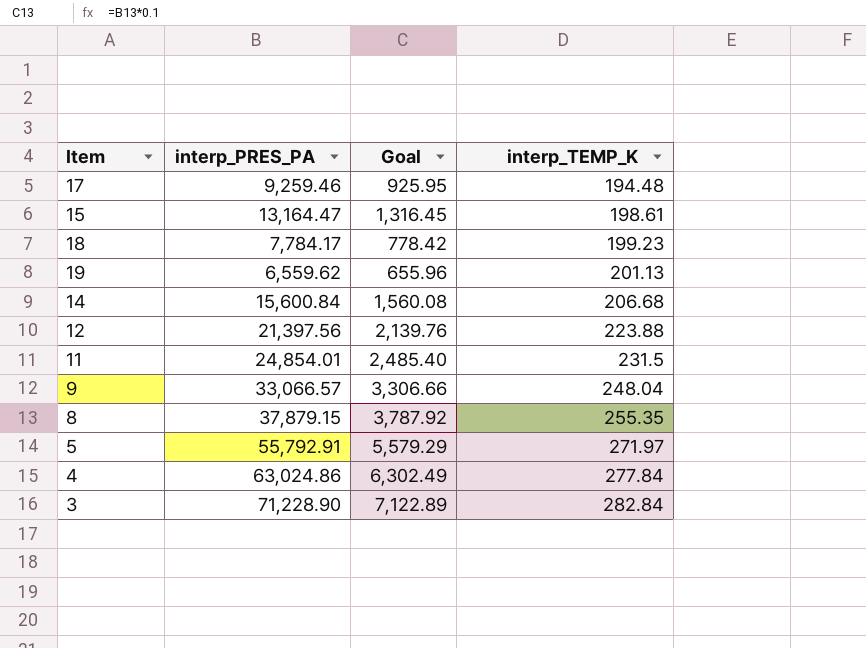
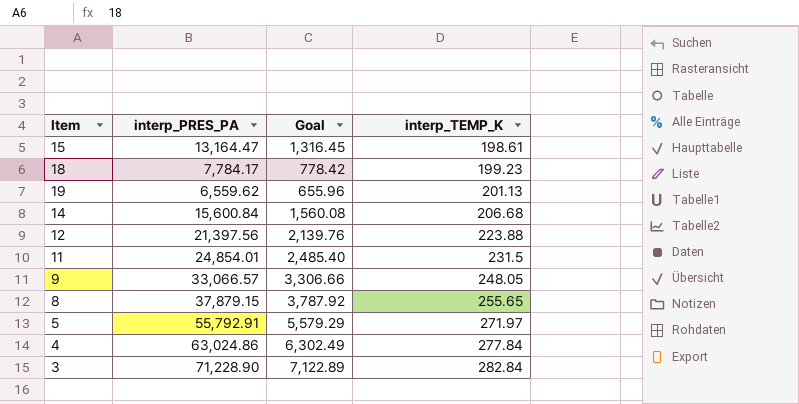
row 17: 9,259.46 | 925.95 | 194.48 -> none
9 | interp_TEMP_K: 248.04 -> 248.05
8 | interp_TEMP_K: 255.35 -> 255.65

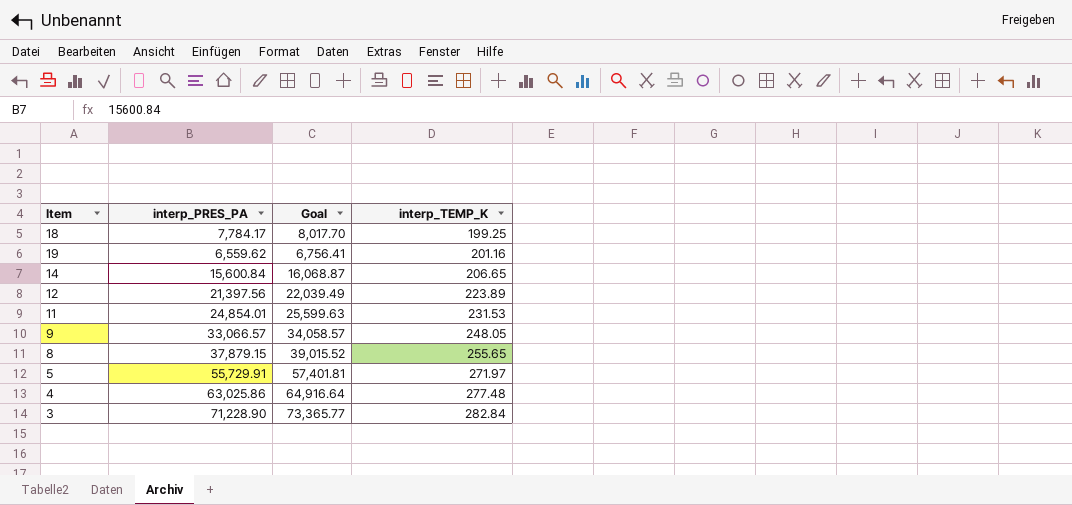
column Goal | formula: [interp_PRES_PA] * 0.1 -> [interp_PRES_PA] * 1.03
row 15: 13,164.47 | 1,316.45 | 198.61 -> none
18 | interp_TEMP_K: 199.23 -> 199.25
19 | interp_TEMP_K: 201.13 -> 201.16
14 | interp_TEMP_K: 206.68 -> 206.65
12 | interp_TEMP_K: 223.88 -> 223.89
11 | interp_TEMP_K: 231.5 -> 231.53
5 | interp_PRES_PA: 55,792.91 -> 55,729.91
4 | interp_PRES_PA: 63,024.86 -> 63,025.86
4 | interp_TEMP_K: 277.84 -> 277.48

